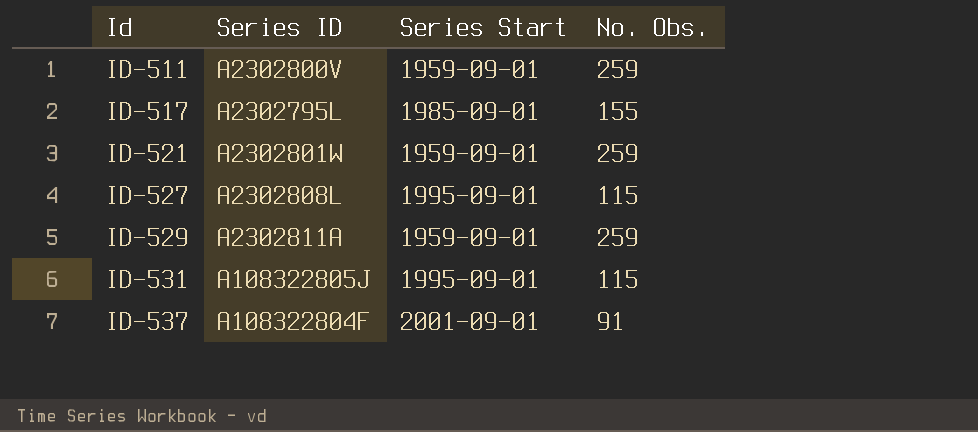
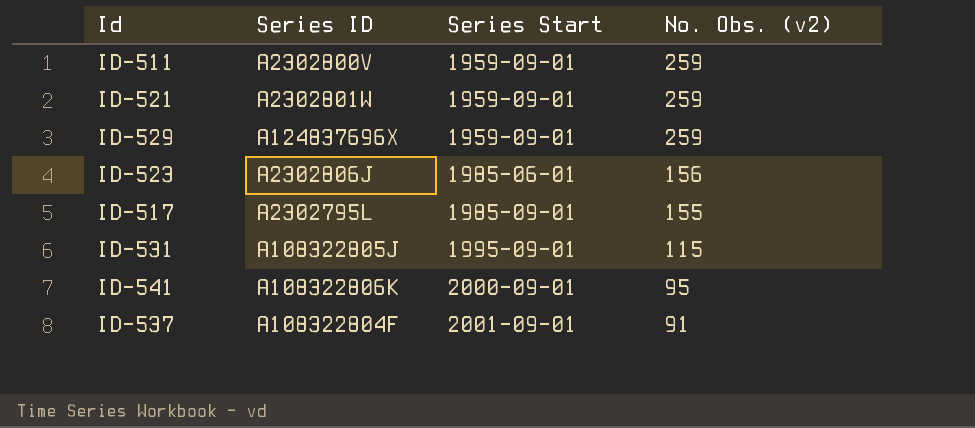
row order: Id ascending -> Series Start ascending
column name: No. Obs. -> No. Obs. (v2)
row ID-527: A2302808L | 1995-09-01 | 115 -> none
ID-529 | Series ID: A2302811A -> A124837696X
row ID-523: none -> A2302806J | 1985-06-01 | 156
row ID-541: none -> A108322806K | 2000-09-01 | 95

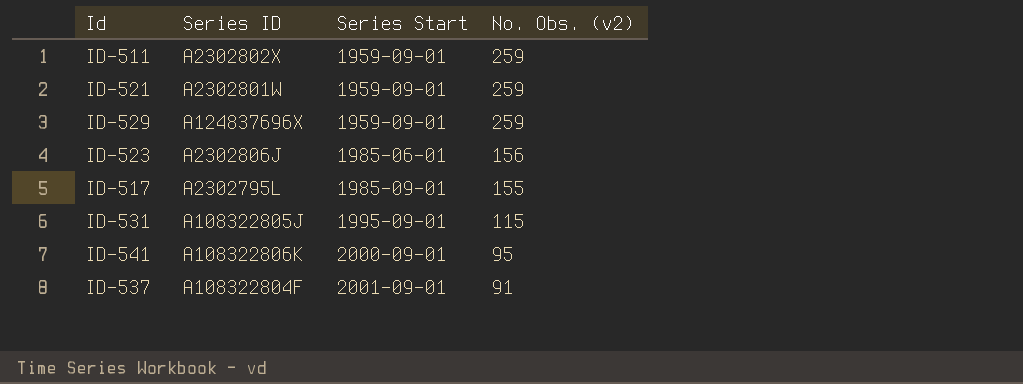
ID-511 | Series ID: A2302800V -> A2302802X

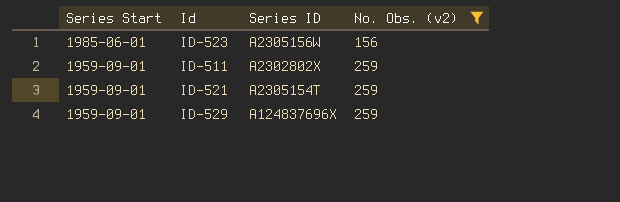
filter: none -> No. Obs. (v2) >= 156
row order: Series Start ascending -> Series Start descending
column Series Start | position: 3 -> 1
ID-523 | Series ID: A2302806J -> A2305156W
ID-521 | Series ID: A2302801W -> A2305154T

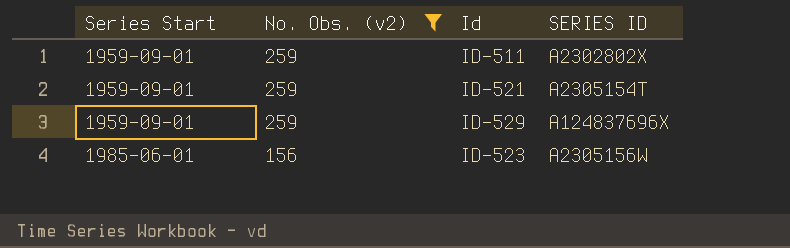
row order: Series Start descending -> Series Start ascending
column No. Obs. (v2) | position: 4 -> 2
column name: Series ID -> SERIES ID

